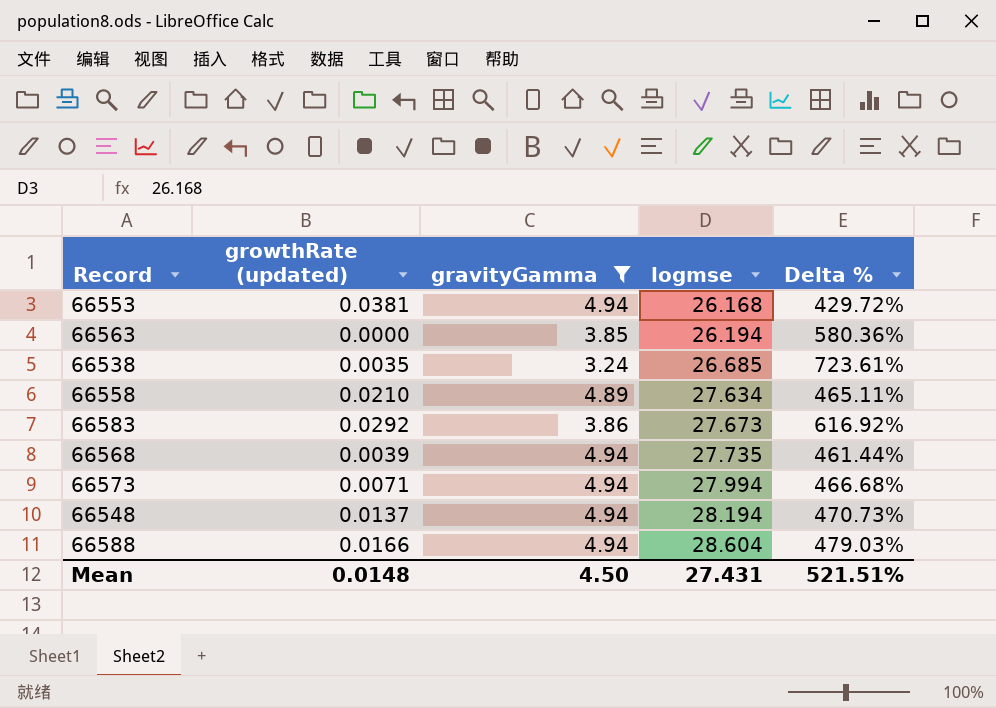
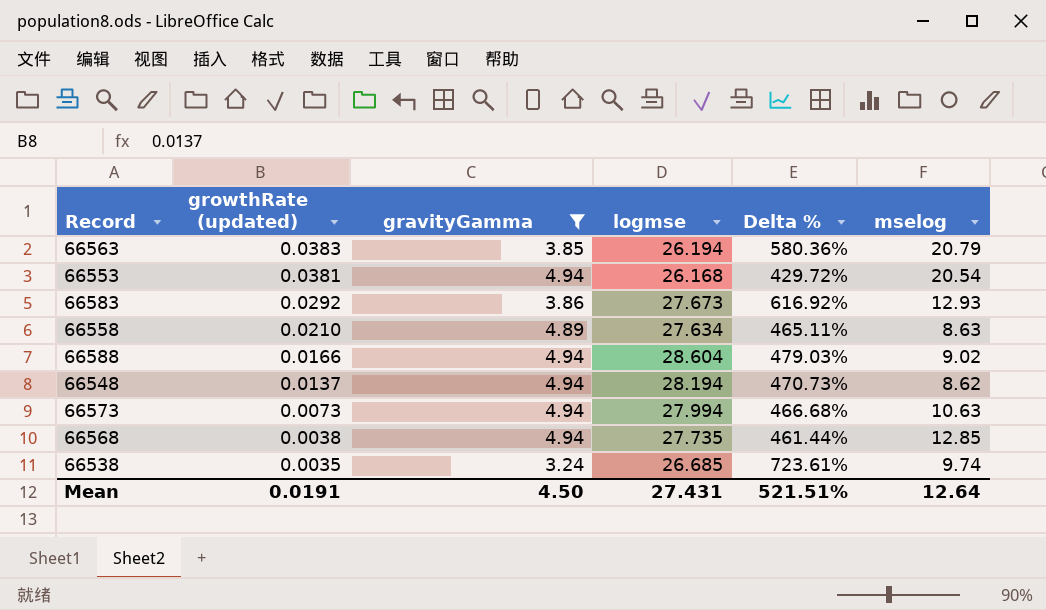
row order: logmse ascending -> growthRate (updated) descending
column mselog | position: none -> 6
66563 | growthRate (updated): 0.0000 -> 0.0383
66573 | growthRate (updated): 0.0071 -> 0.0073
66568 | growthRate (updated): 0.0039 -> 0.0038
Mean | growthRate (updated): 0.0148 -> 0.0191

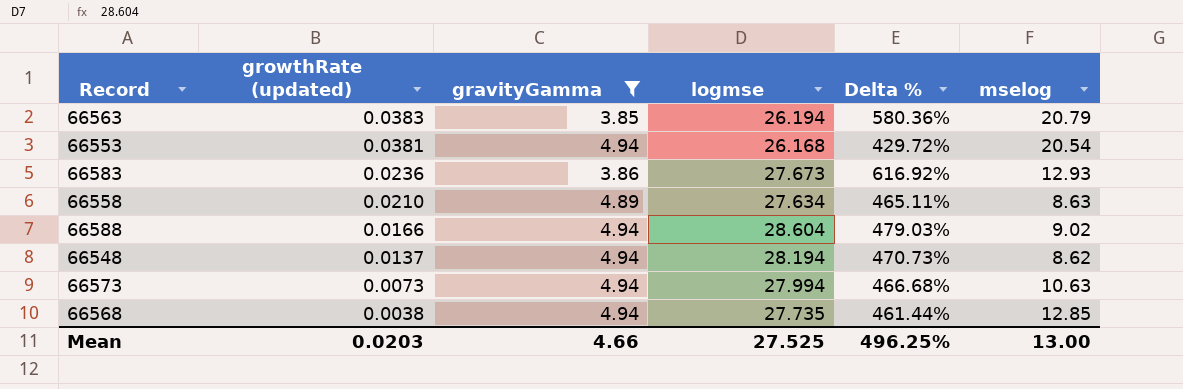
row 66538: 0.0035 | 3.24 | 26.685 | 723.61% | 9.74 -> none
66583 | growthRate (updated): 0.0292 -> 0.0236
Mean | growthRate (updated): 0.0191 -> 0.0203
Mean | gravityGamma: 4.50 -> 4.66
Mean | logmse: 27.431 -> 27.525
Mean | Delta %: 521.51% -> 496.25%
Mean | mselog: 12.64 -> 13.00

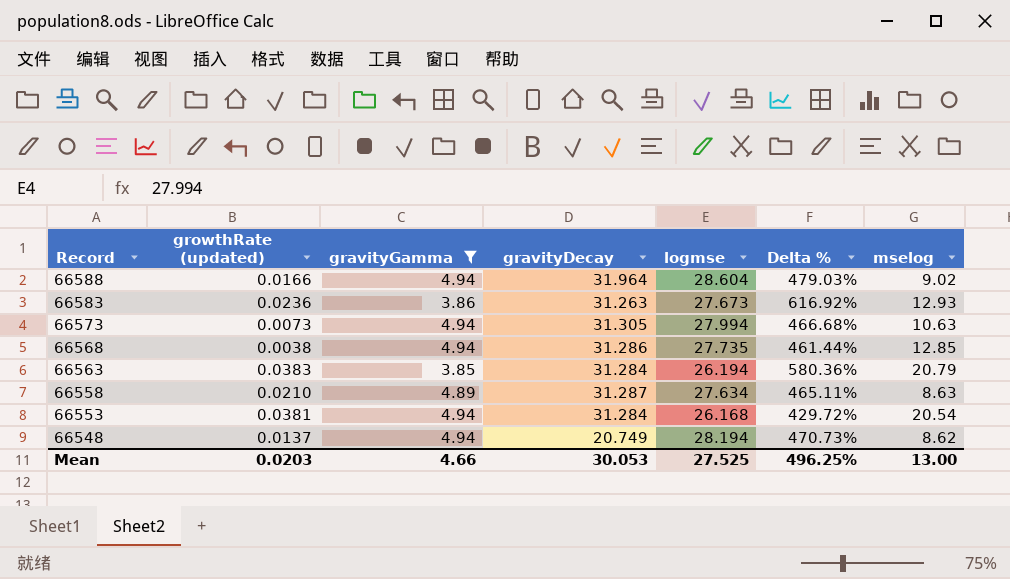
row order: growthRate (updated) descending -> Record descending
column gravityDecay | position: none -> 4

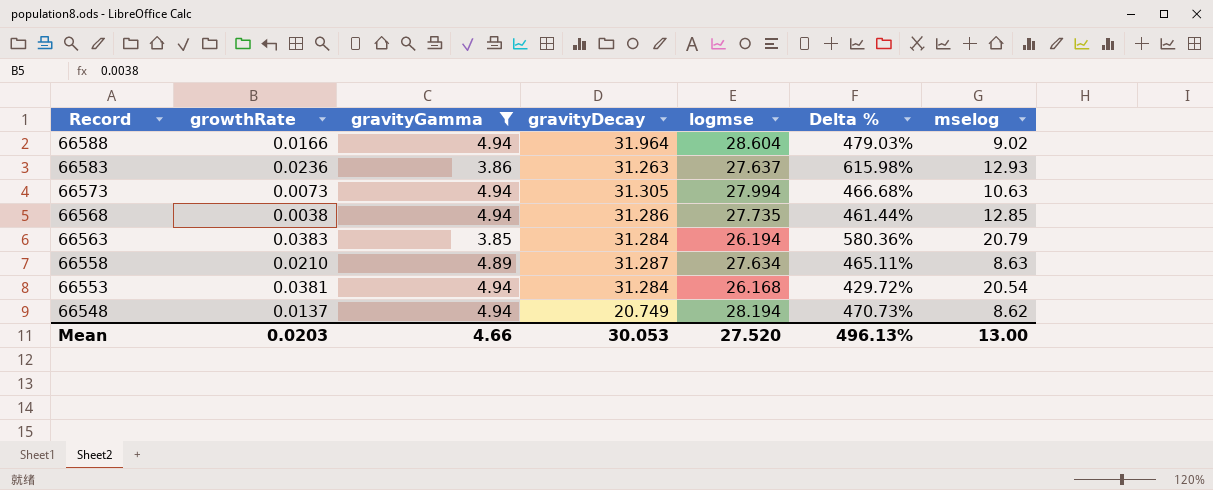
column name: growthRate (updated) -> growthRate
66583 | logmse: 27.673 -> 27.637
66583 | Delta %: 616.92% -> 615.98%
Mean | logmse: 27.525 -> 27.520
Mean | Delta %: 496.25% -> 496.13%

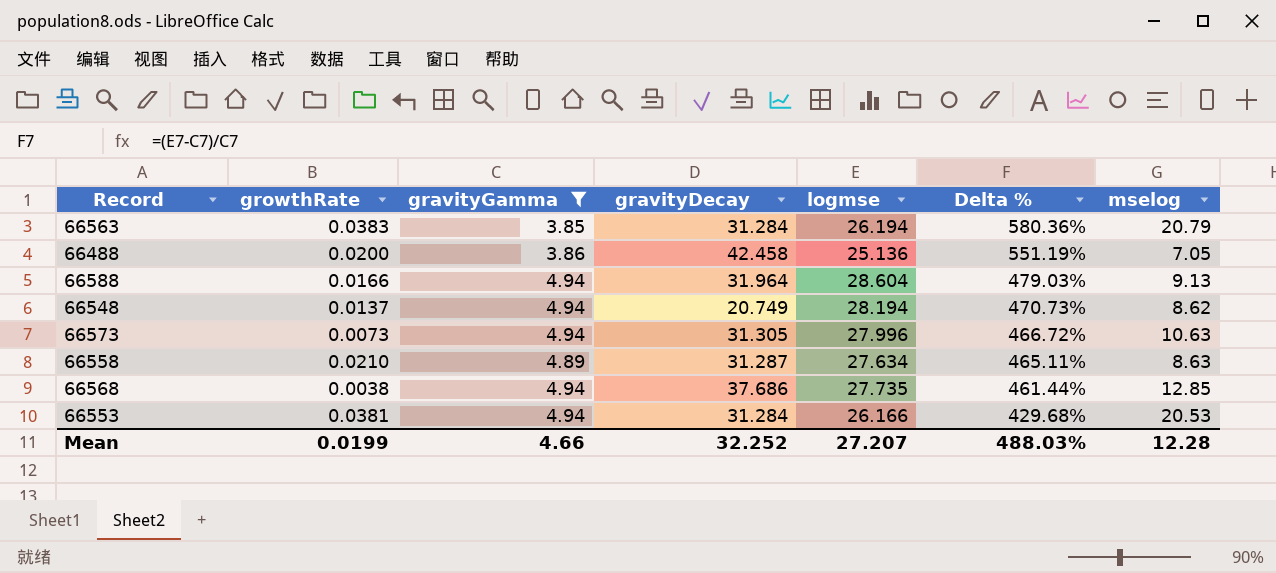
row order: Record descending -> Delta % descending
row 66583: 0.0236 | 3.86 | 31.263 | 27.637 | 615.98% | 12.93 -> none
row 66488: none -> 0.0200 | 3.86 | 42.458 | 25.136 | 551.19% | 7.05
66588 | mselog: 9.02 -> 9.13
66573 | logmse: 27.994 -> 27.996
66573 | Delta %: 466.68% -> 466.72%
66568 | gravityDecay: 31.286 -> 37.686
66553 | logmse: 26.168 -> 26.166
66553 | Delta %: 429.72% -> 429.68%
66553 | mselog: 20.54 -> 20.53
Mean | growthRate: 0.0203 -> 0.0199
Mean | gravityDecay: 30.053 -> 32.252
Mean | logmse: 27.520 -> 27.207
Mean | Delta %: 496.13% -> 488.03%
Mean | mselog: 13.00 -> 12.28

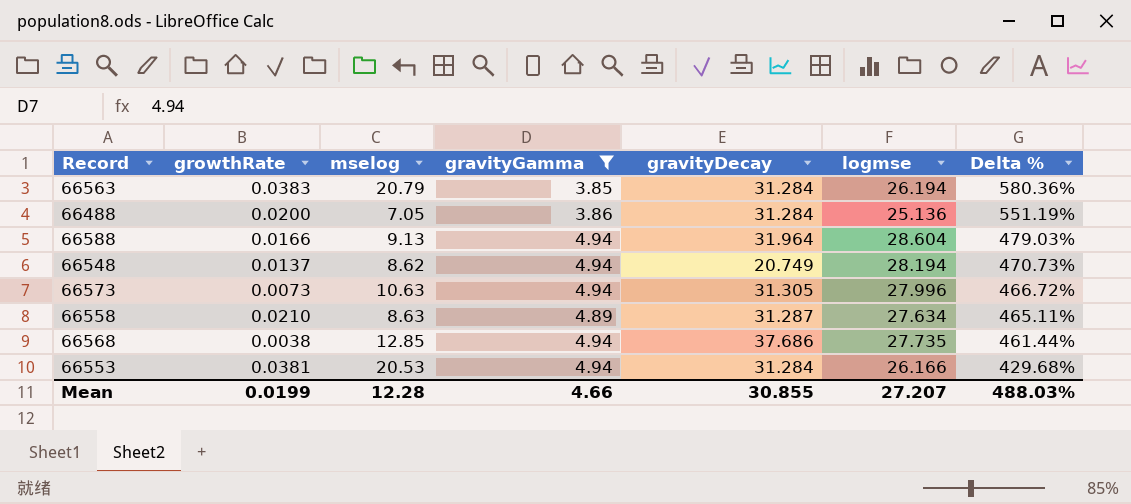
column mselog | position: 7 -> 3
66488 | gravityDecay: 42.458 -> 31.284
Mean | gravityDecay: 32.252 -> 30.855

